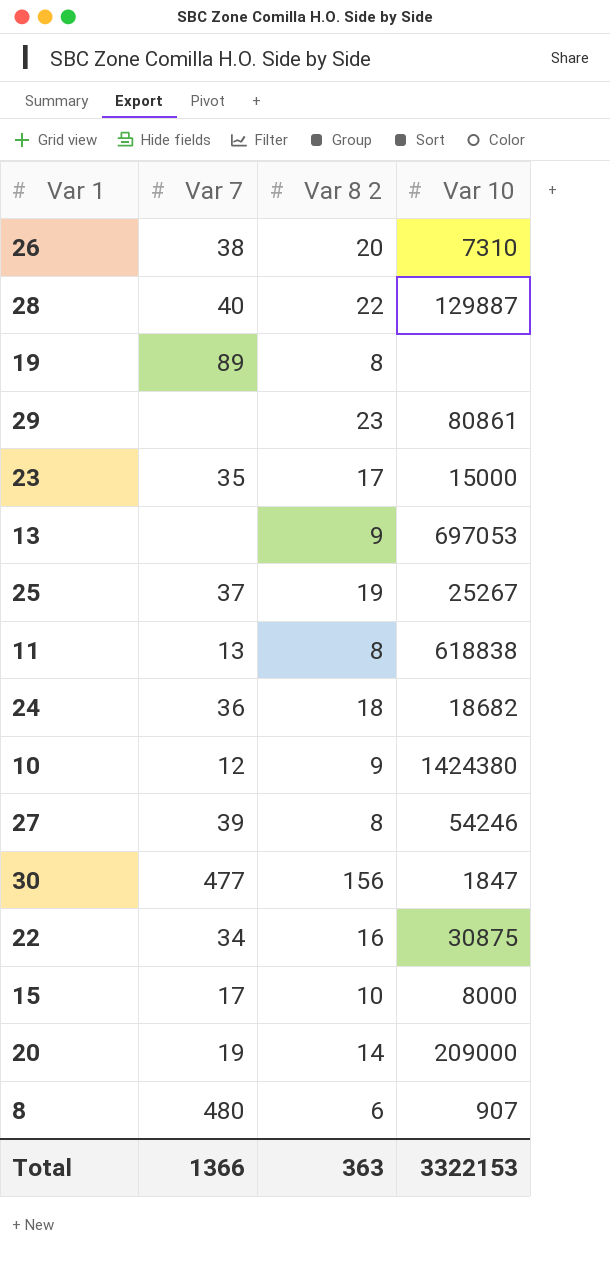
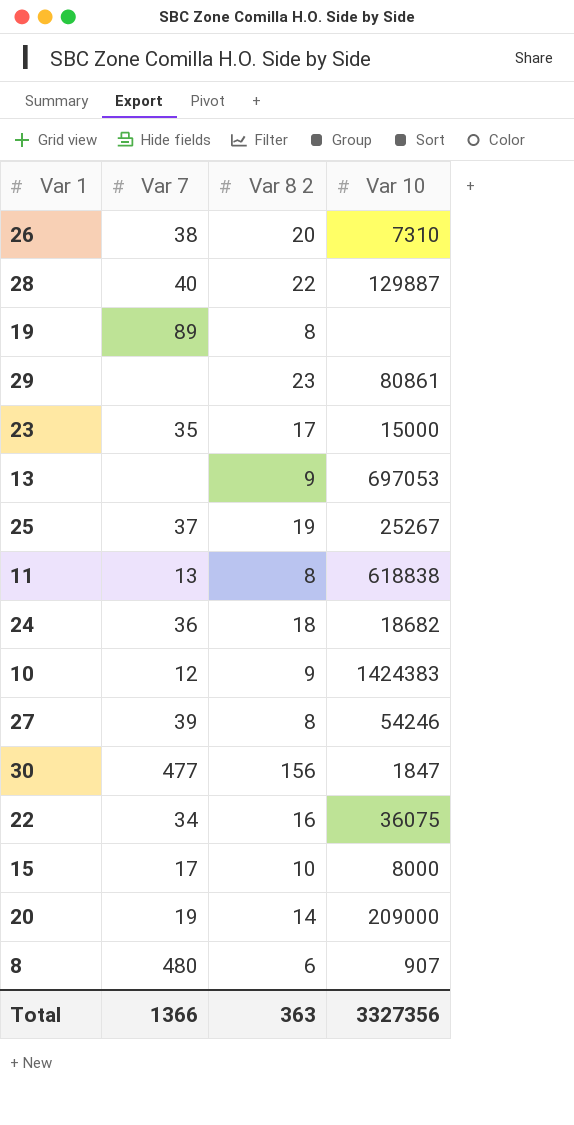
10 | Var 10: 1424380 -> 1424383
22 | Var 10: 30875 -> 36075
Total | Var 10: 3322153 -> 3327356

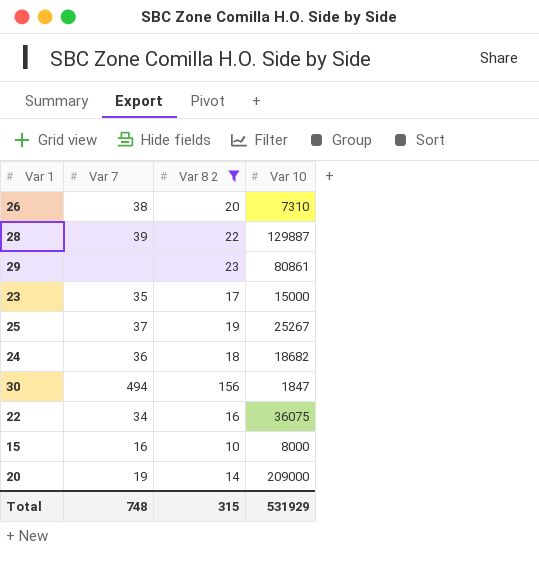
filter: none -> Var 8 2 >= 10
28 | Var 7: 40 -> 39
30 | Var 7: 477 -> 494
15 | Var 7: 17 -> 16
Total | Var 7: 1366 -> 748
Total | Var 8 2: 363 -> 315
Total | Var 10: 3327356 -> 531929

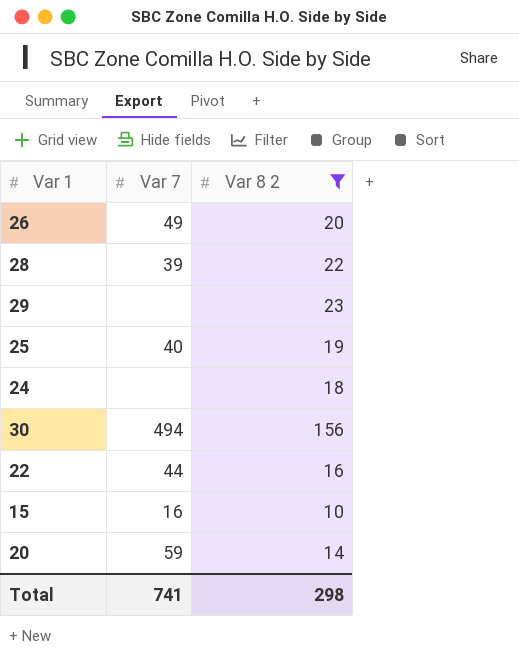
column Var 10 | position: 4 -> none
row 23: 35 | 17 | 15000 -> none
26 | Var 7: 38 -> 49
25 | Var 7: 37 -> 40
24 | Var 7: 36 -> none
22 | Var 7: 34 -> 44
20 | Var 7: 19 -> 59
Total | Var 7: 748 -> 741
Total | Var 8 2: 315 -> 298

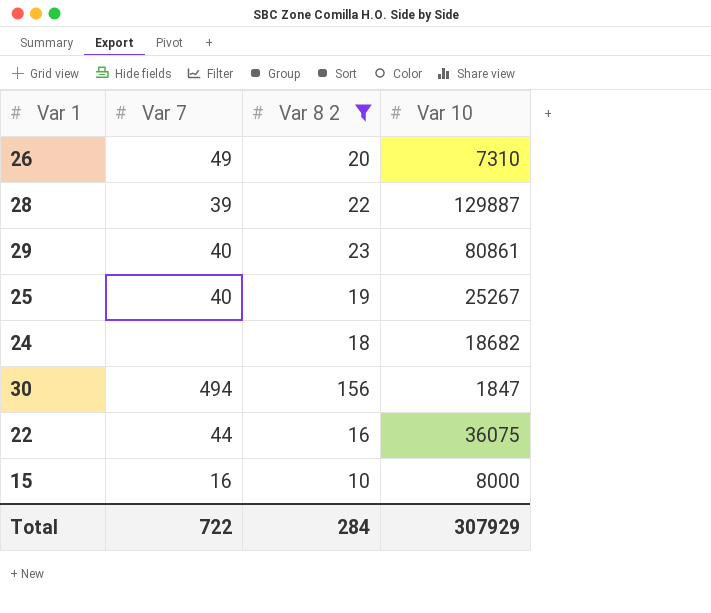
column Var 10 | position: none -> 4
row 20: 59 | 14 -> none
29 | Var 7: none -> 40
Total | Var 7: 741 -> 722
Total | Var 8 2: 298 -> 284

